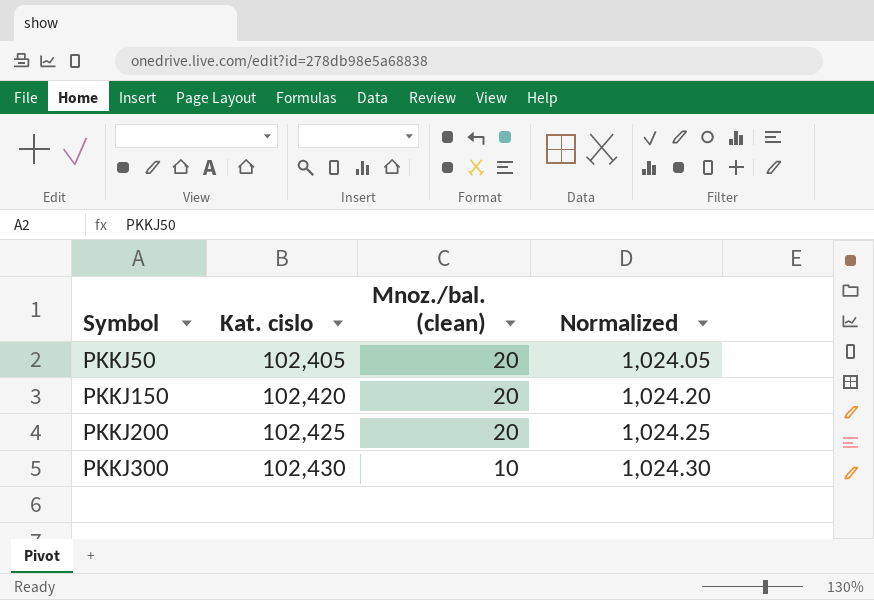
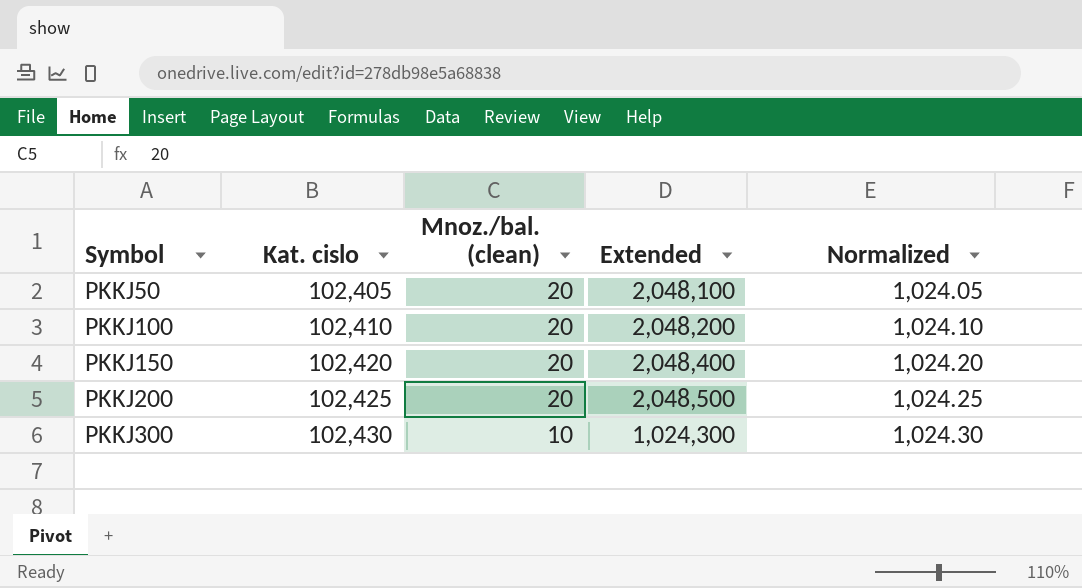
column Extended | formula: none -> [Kat. cislo] * [Mnoz./bal. (clean)]
row PKKJ100: none -> 102,410 | 20 | 2,048,200 | 1,024.10

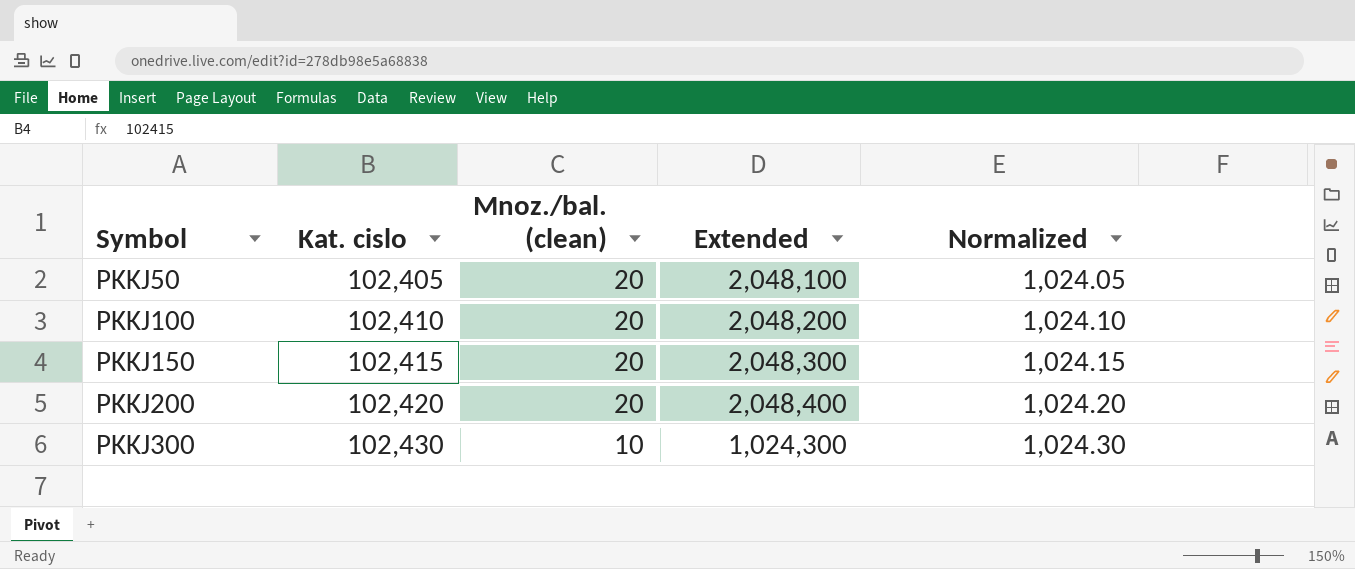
PKKJ150 | Kat. cislo: 102,420 -> 102,415
PKKJ150 | Extended: 2,048,400 -> 2,048,300
PKKJ150 | Normalized: 1,024.20 -> 1,024.15
PKKJ200 | Kat. cislo: 102,425 -> 102,420
PKKJ200 | Extended: 2,048,500 -> 2,048,400
PKKJ200 | Normalized: 1,024.25 -> 1,024.20

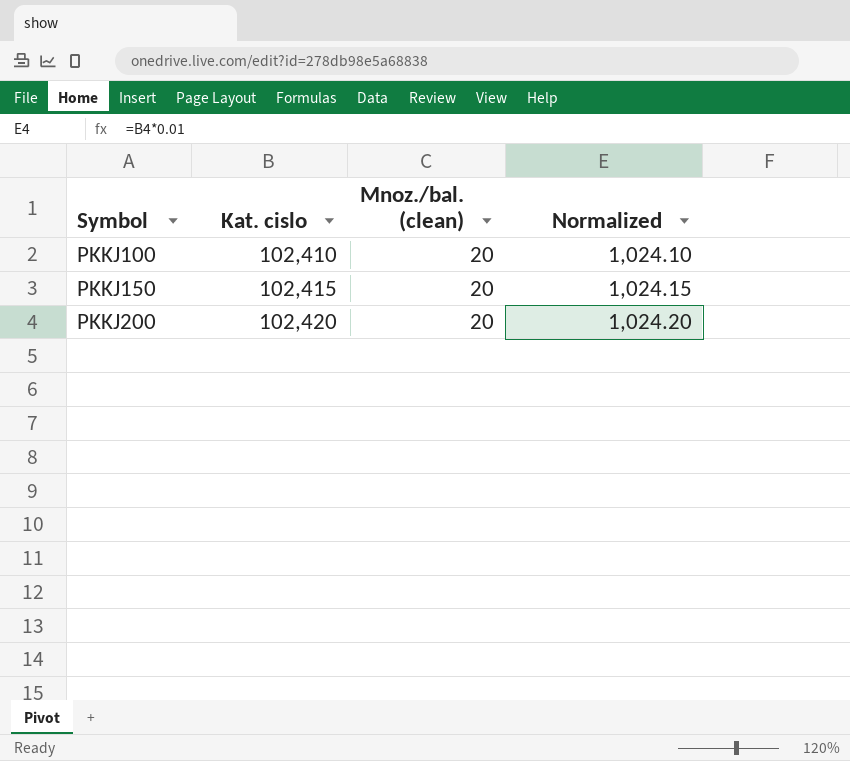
column Extended | formula: [Kat. cislo] * [Mnoz./bal. (clean)] -> none
row PKKJ50: 102,405 | 20 | 2,048,100 | 1,024.05 -> none
row PKKJ300: 102,430 | 10 | 1,024,300 | 1,024.30 -> none

